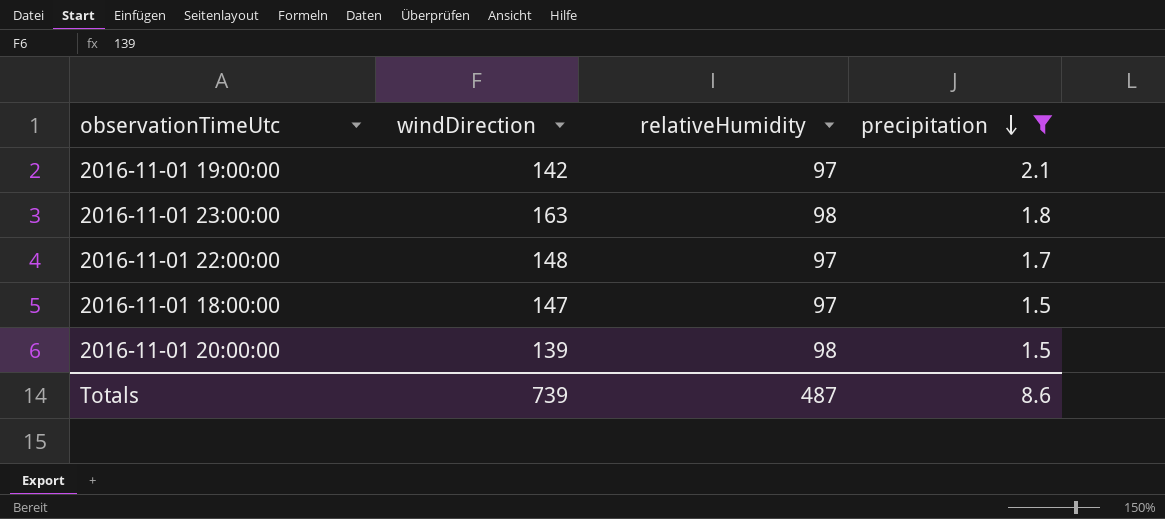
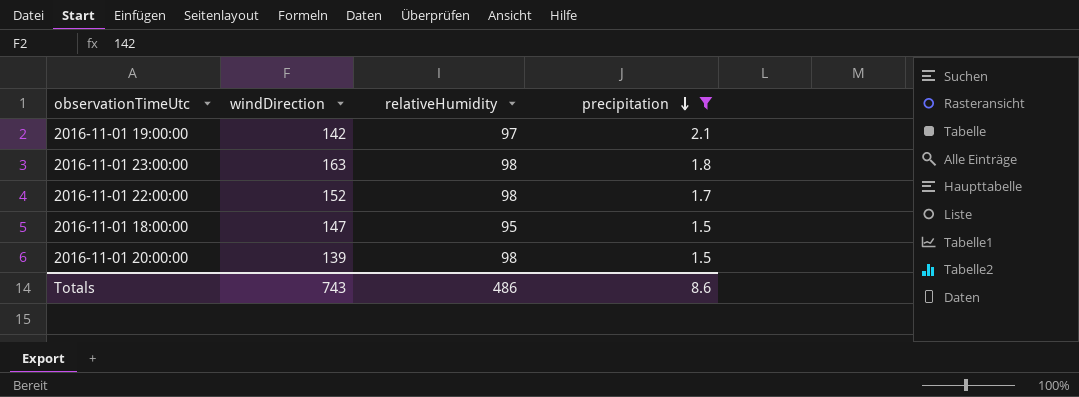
2016-11-01 22:00:00 | windDirection: 148 -> 152
2016-11-01 22:00:00 | relativeHumidity: 97 -> 98
2016-11-01 18:00:00 | relativeHumidity: 97 -> 95
Totals | windDirection: 739 -> 743
Totals | relativeHumidity: 487 -> 486

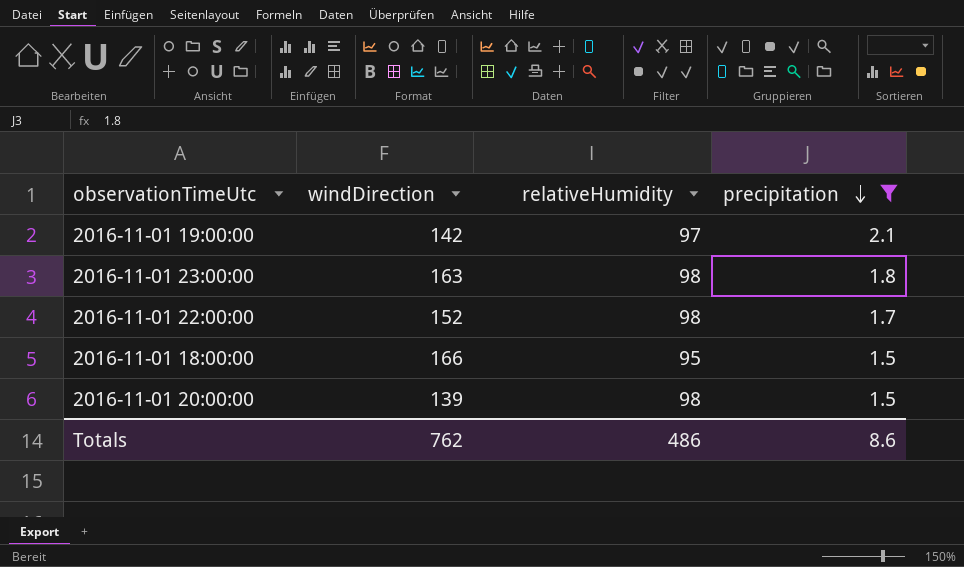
2016-11-01 18:00:00 | windDirection: 147 -> 166
Totals | windDirection: 743 -> 762

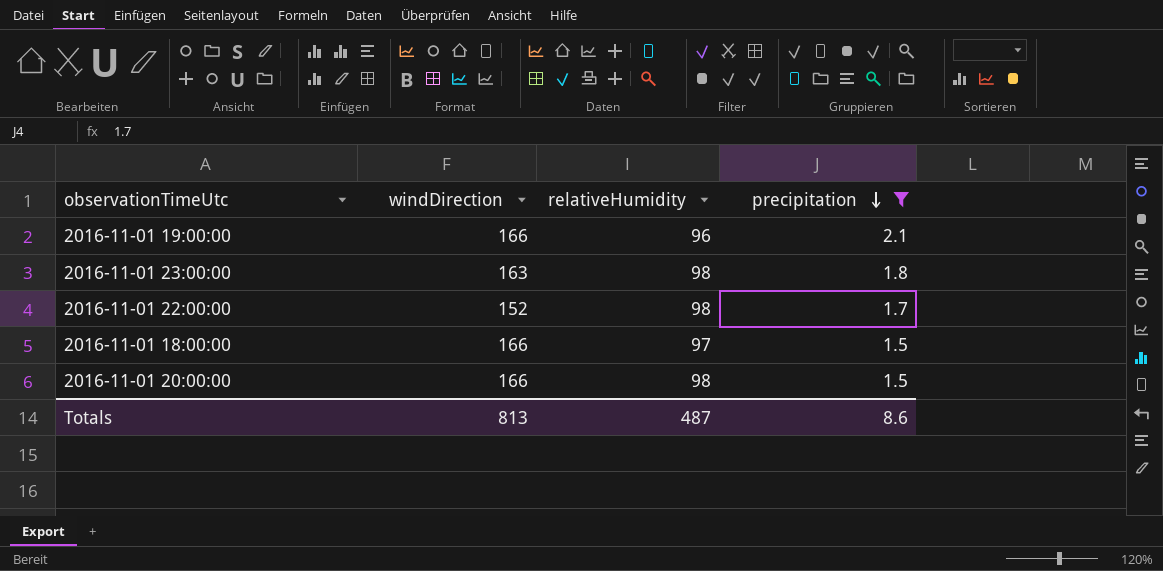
2016-11-01 19:00:00 | windDirection: 142 -> 166
2016-11-01 19:00:00 | relativeHumidity: 97 -> 96
2016-11-01 18:00:00 | relativeHumidity: 95 -> 97
2016-11-01 20:00:00 | windDirection: 139 -> 166
Totals | windDirection: 762 -> 813
Totals | relativeHumidity: 486 -> 487

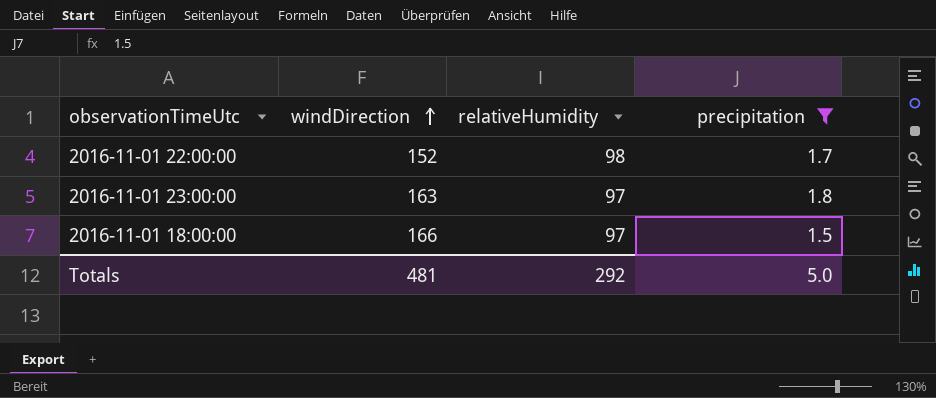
row order: precipitation descending -> windDirection ascending
row 2016-11-01 19:00:00: 166 | 96 | 2.1 -> none
row 2016-11-01 20:00:00: 166 | 98 | 1.5 -> none
2016-11-01 23:00:00 | relativeHumidity: 98 -> 97
Totals | windDirection: 813 -> 481
Totals | relativeHumidity: 487 -> 292
Totals | precipitation: 8.6 -> 5.0

